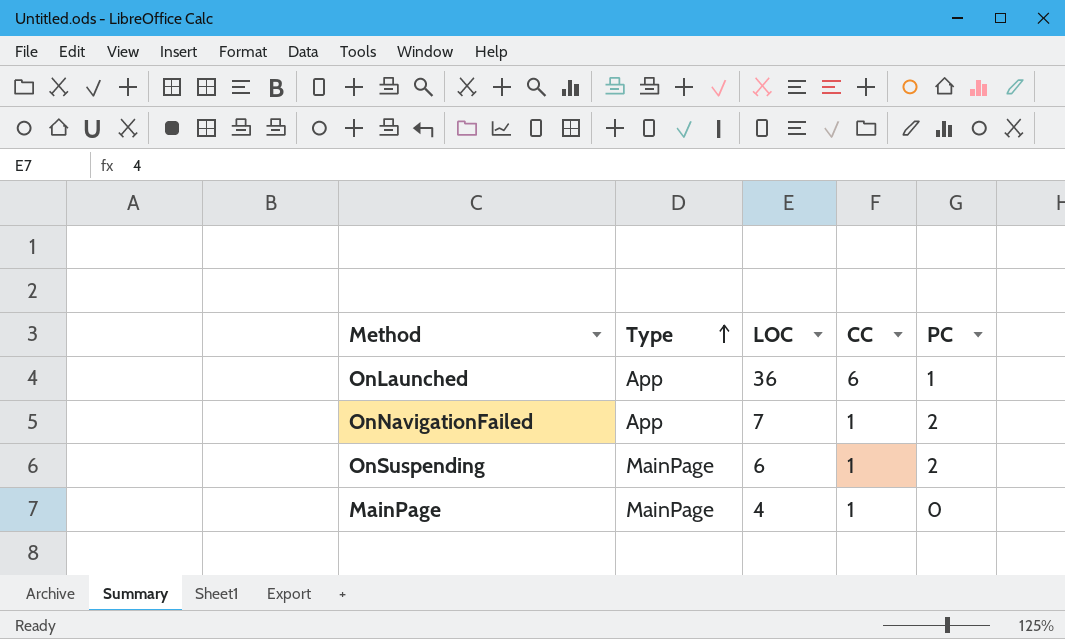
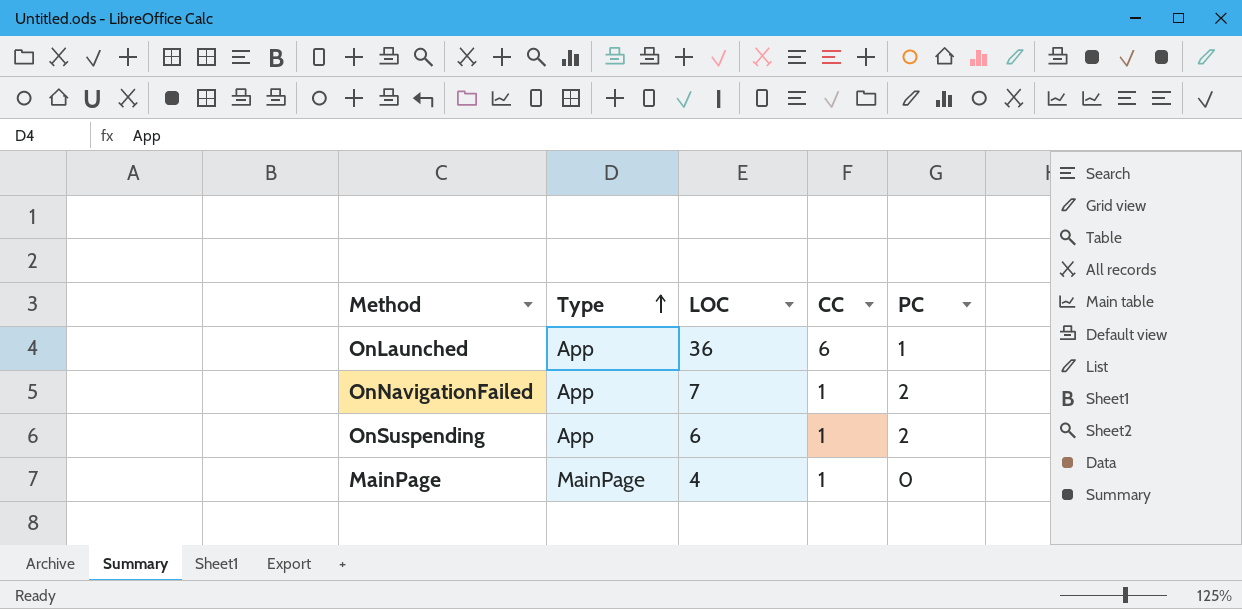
OnSuspending | Type: MainPage -> App

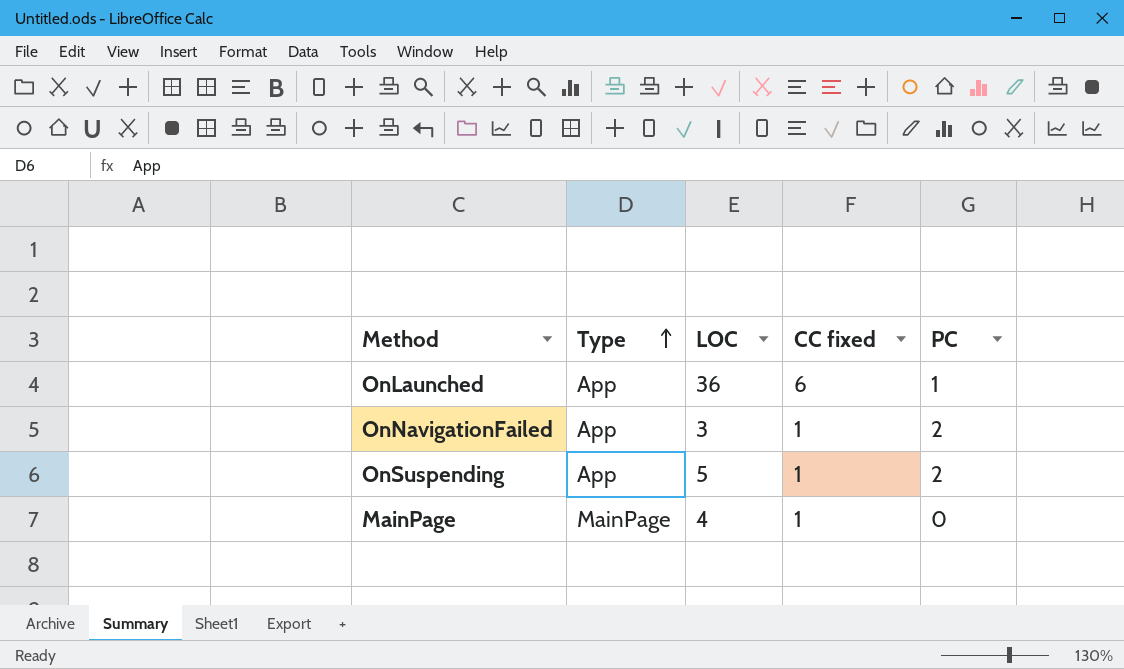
column name: CC -> CC fixed
OnNavigationFailed | LOC: 7 -> 3
OnSuspending | LOC: 6 -> 5

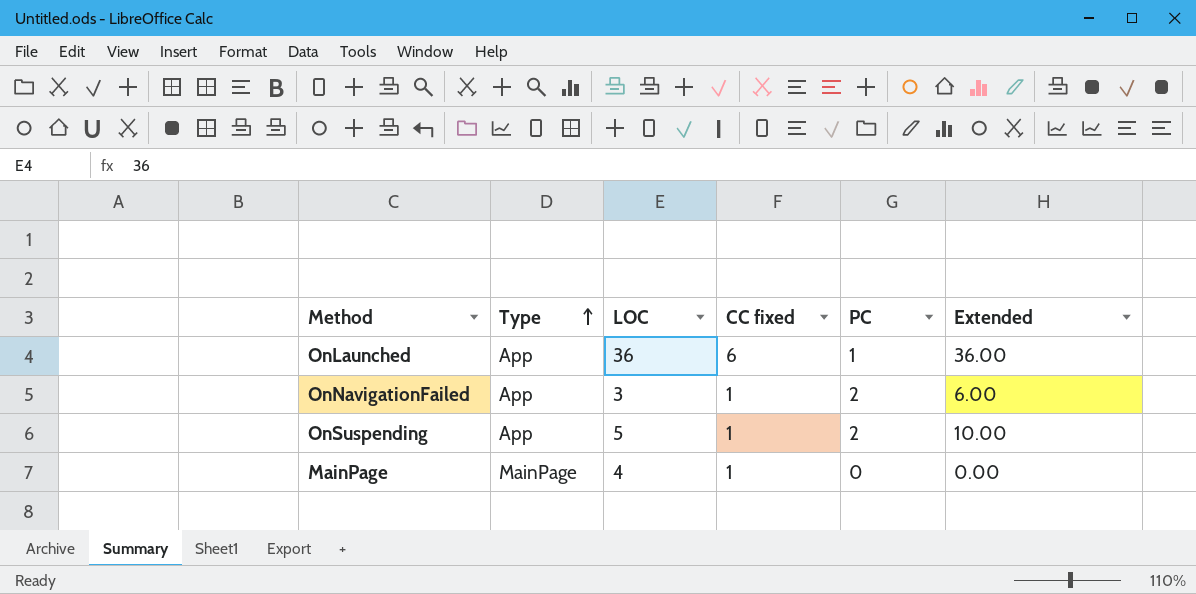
column Extended | formula: none -> [LOC] * [PC]

